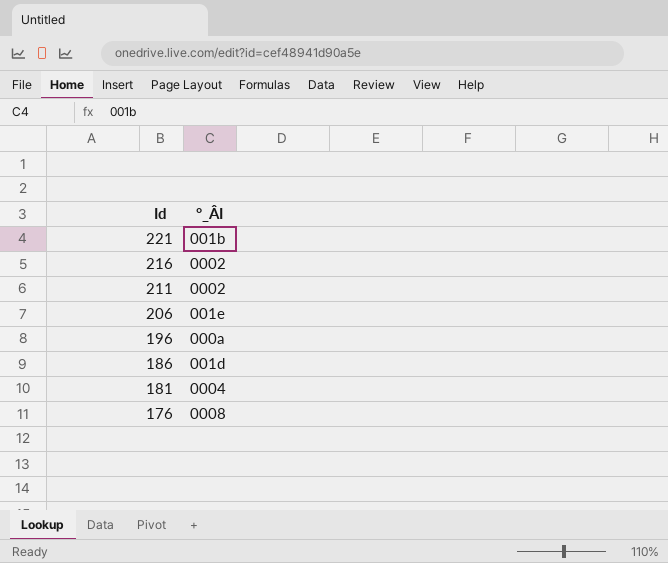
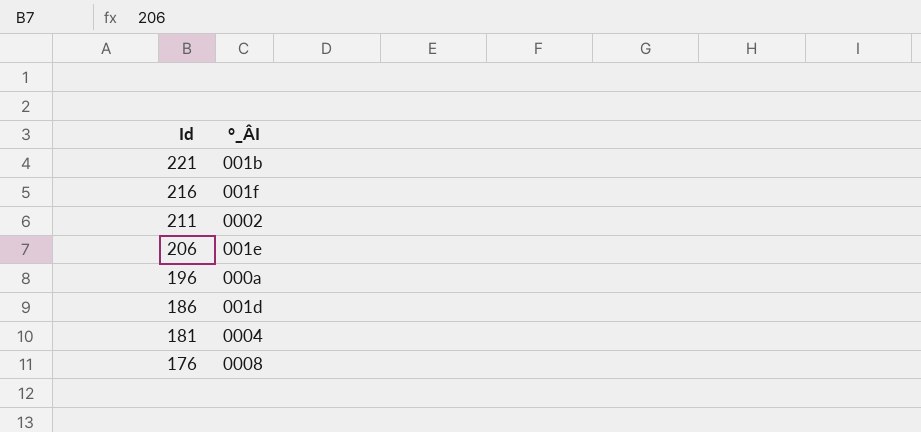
216 | °_ÂI: 0002 -> 001f

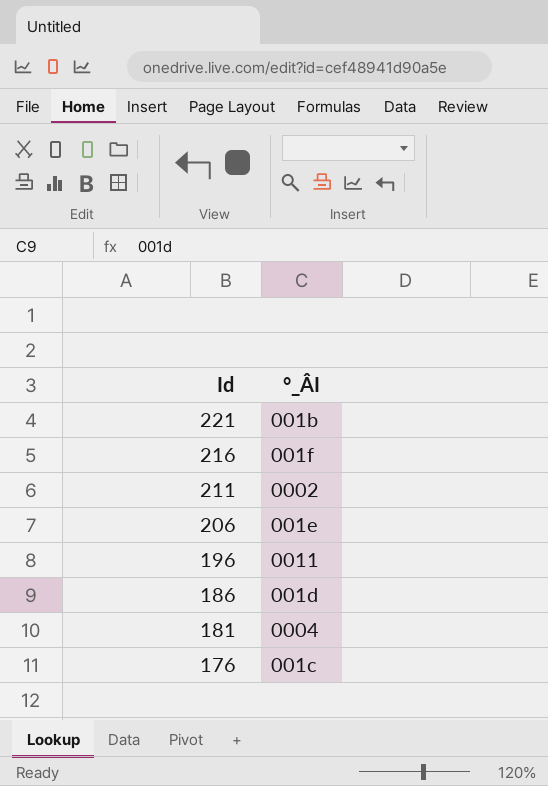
196 | °_ÂI: 000a -> 0011
176 | °_ÂI: 0008 -> 001c

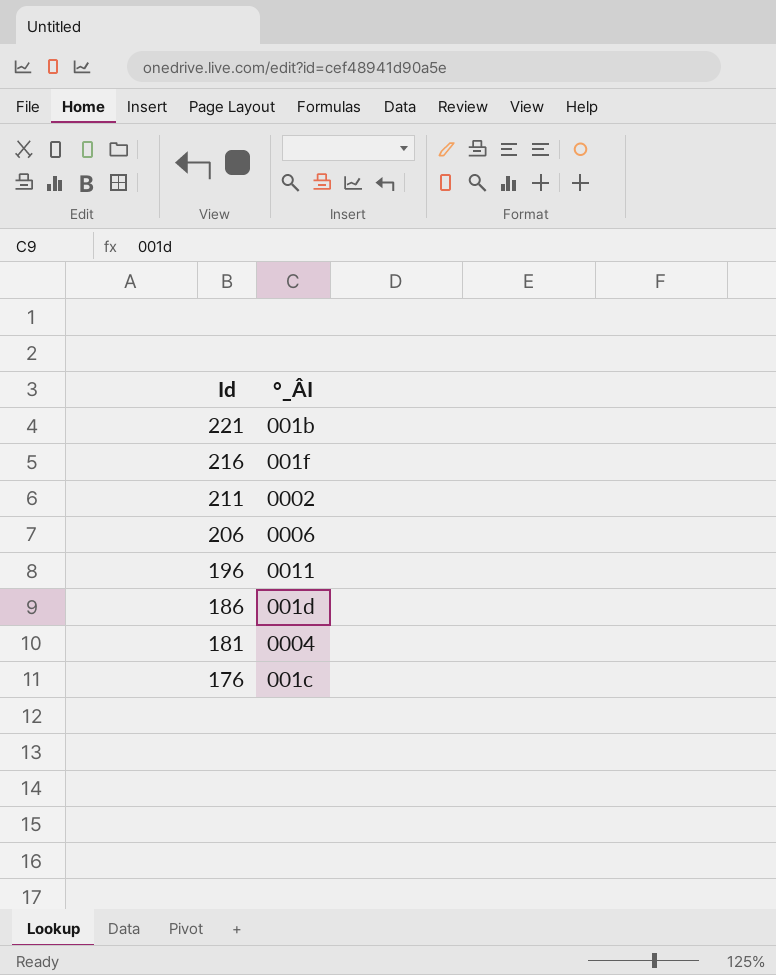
206 | °_ÂI: 001e -> 0006

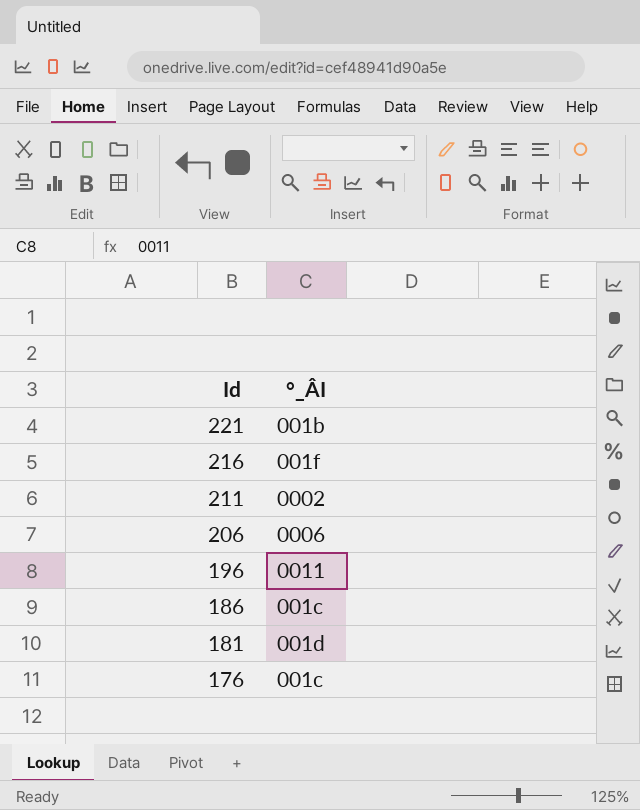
186 | °_ÂI: 001d -> 001c
181 | °_ÂI: 0004 -> 001d

